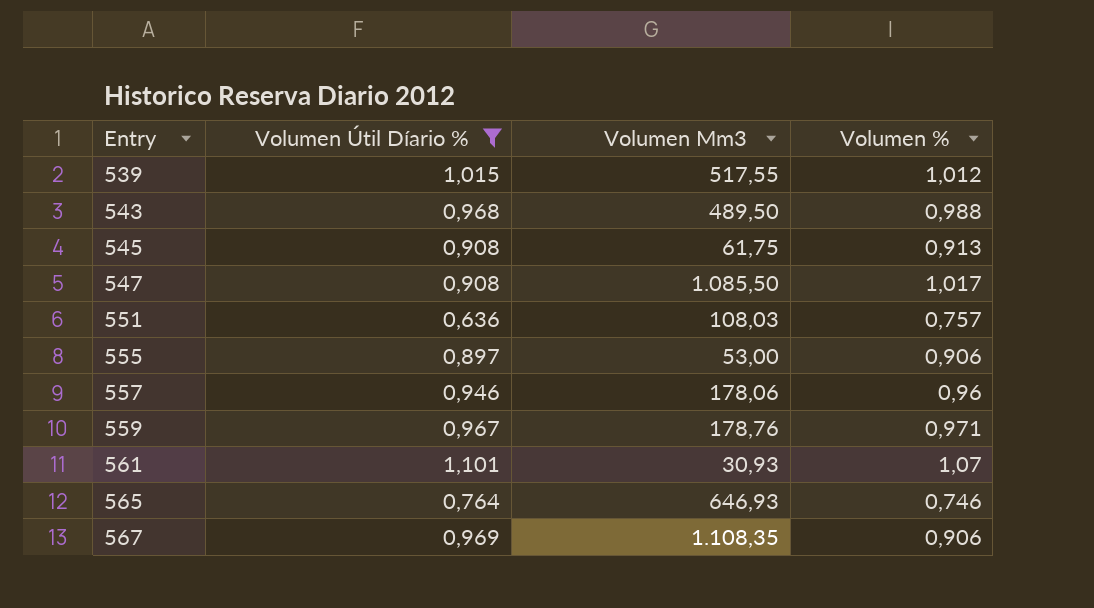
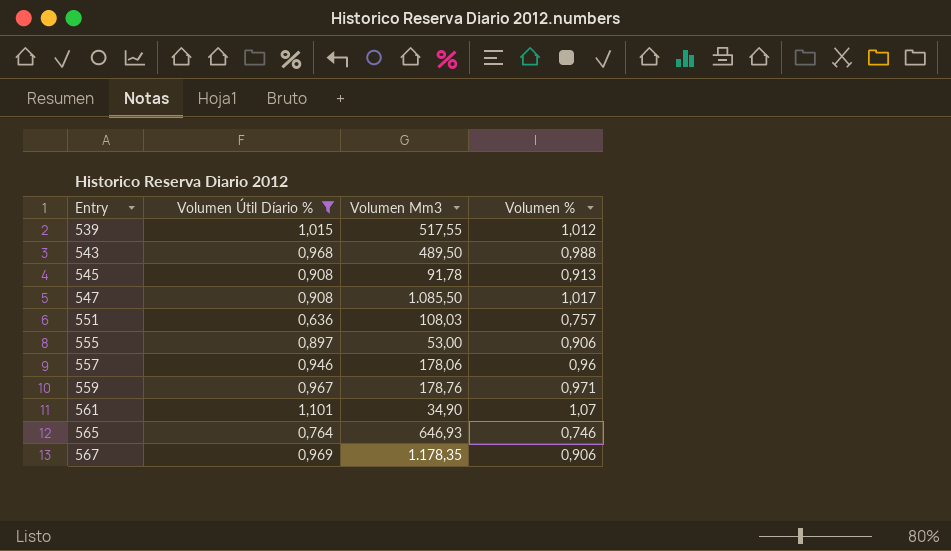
545 | Volumen Mm3: 61,75 -> 91,78
561 | Volumen Mm3: 30,93 -> 34,90
567 | Volumen Mm3: 1.108,35 -> 1.178,35

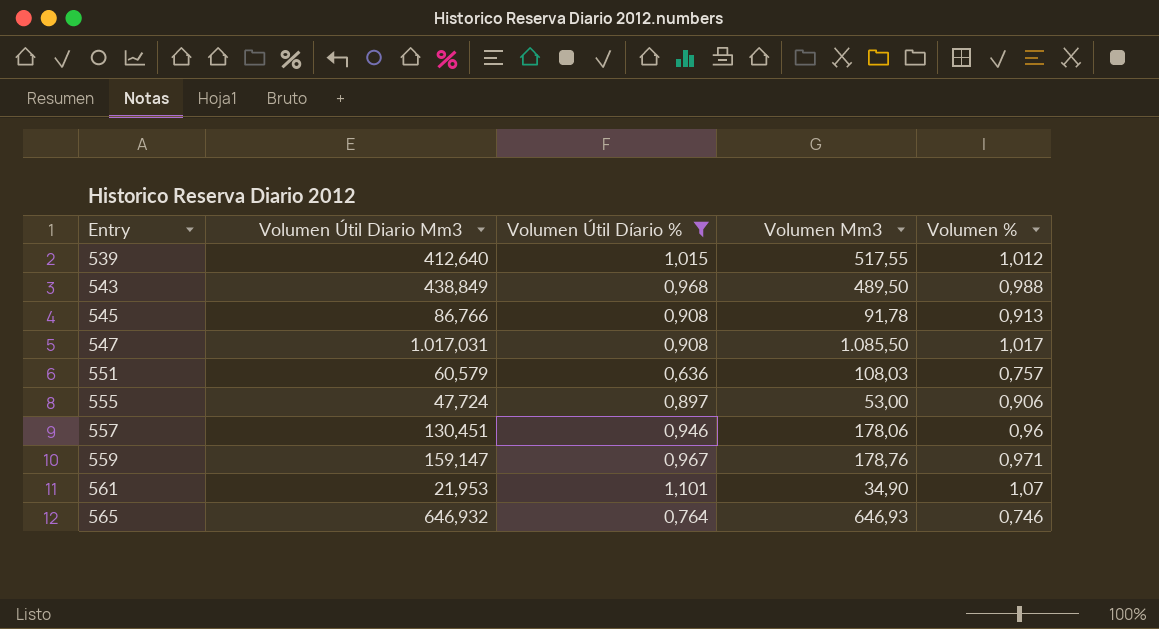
column Volumen Útil Diario Mm3 | position: none -> 2
row 567: 0,969 | 1.178,35 | 0,906 -> none

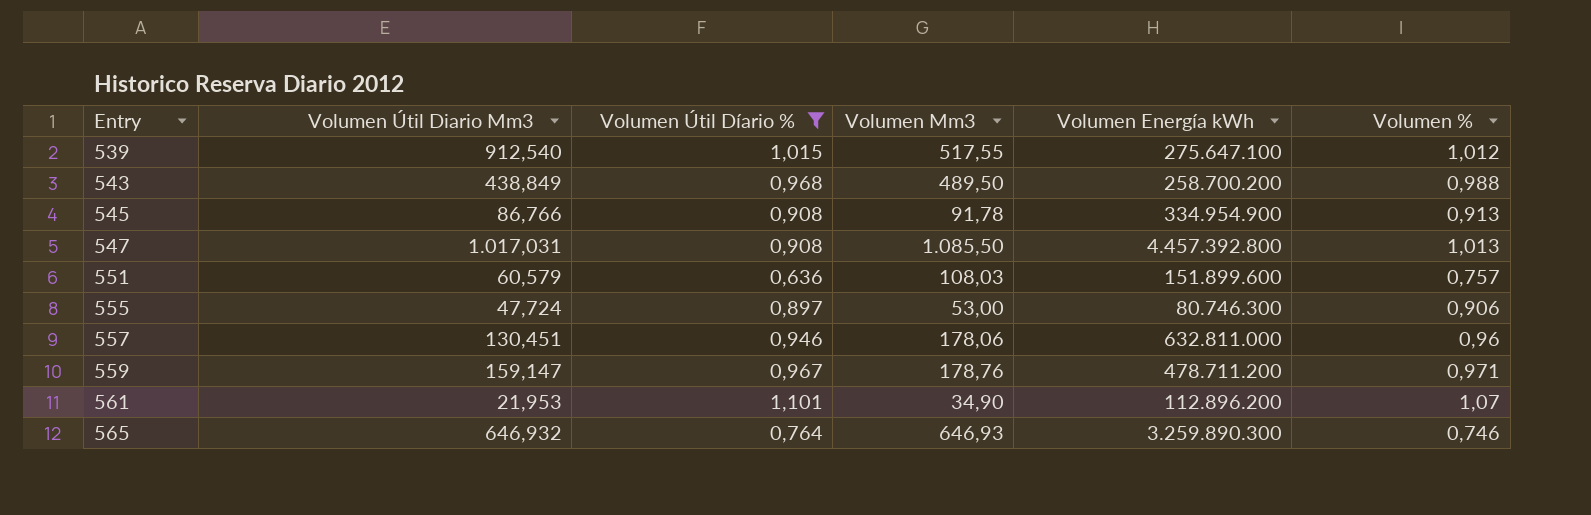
column Volumen Energía kWh | position: none -> 5
539 | Volumen Útil Diario Mm3: 412,640 -> 912,540
547 | Volumen %: 1,017 -> 1,013

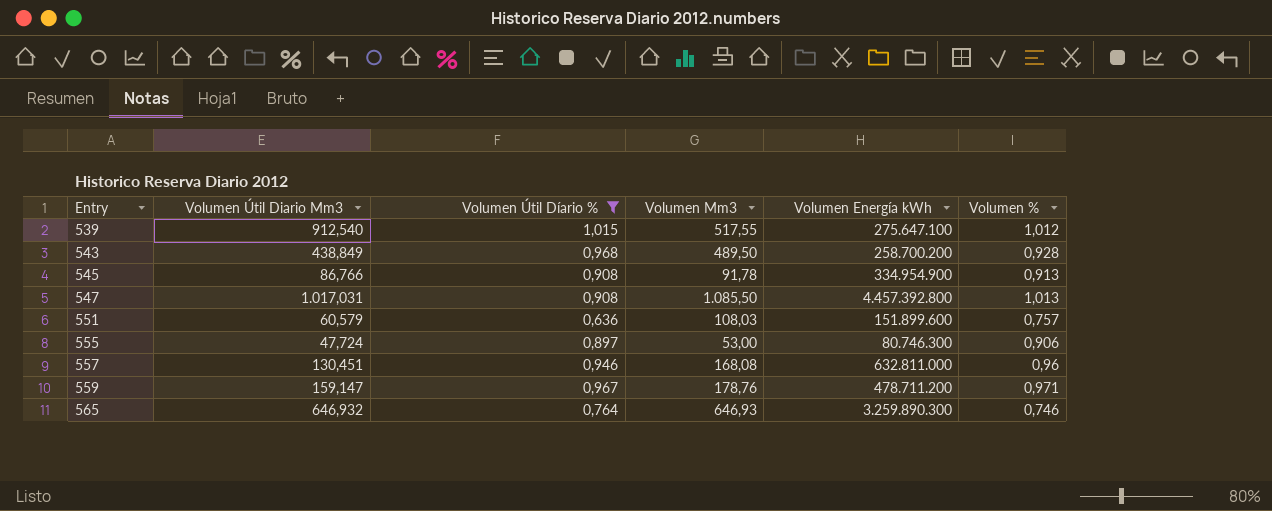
row 561: 21,953 | 1,101 | 34,90 | 112.896.200 | 1,07 -> none
543 | Volumen %: 0,988 -> 0,928
557 | Volumen Mm3: 178,06 -> 168,08

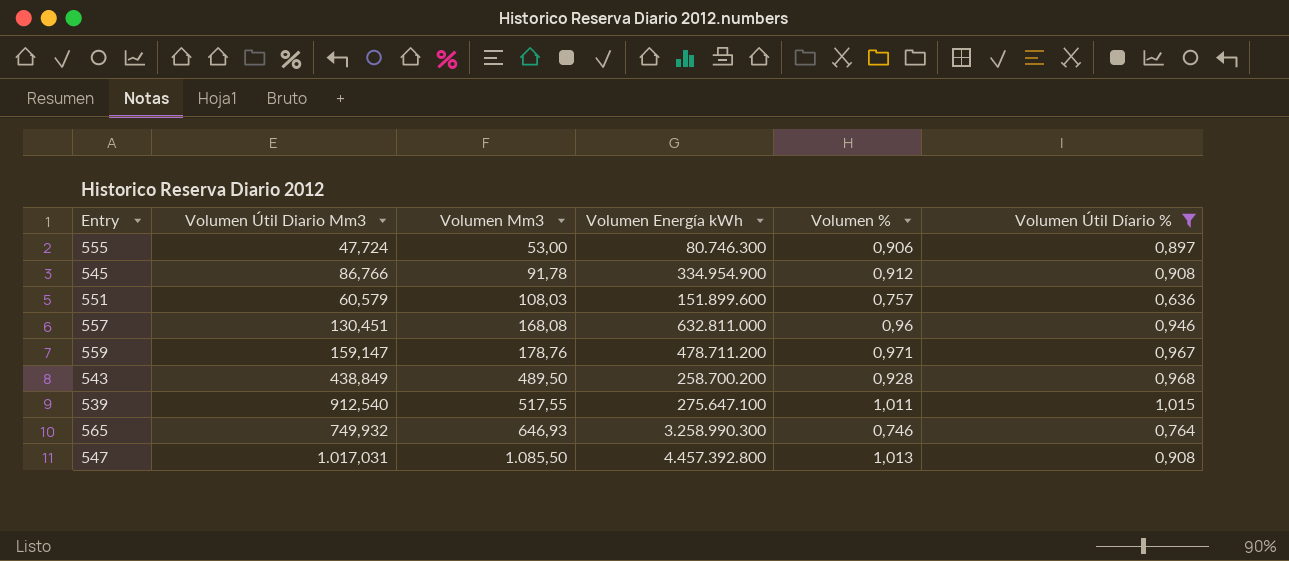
row order: Entry ascending -> Volumen Mm3 ascending
column Volumen Útil Díario % | position: 3 -> 6
545 | Volumen %: 0,913 -> 0,912
539 | Volumen %: 1,012 -> 1,011
565 | Volumen Útil Diario Mm3: 646,932 -> 749,932
565 | Volumen Energía kWh: 3.259.890.300 -> 3.258.990.300

